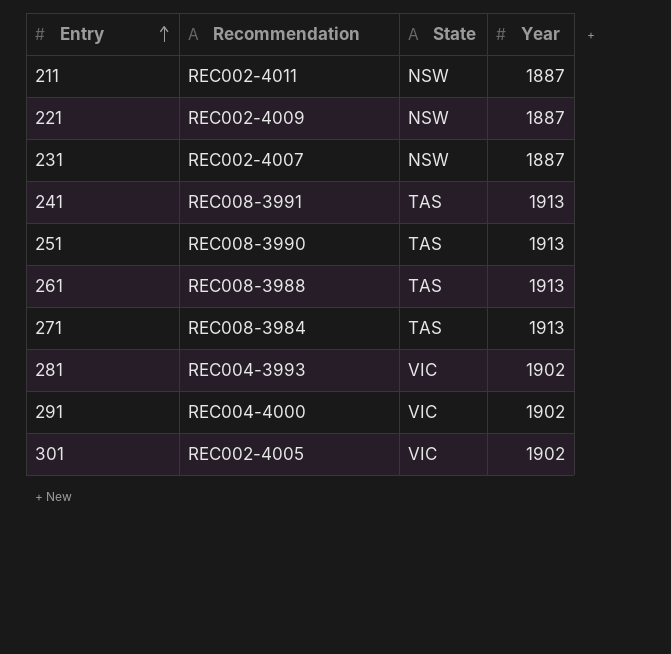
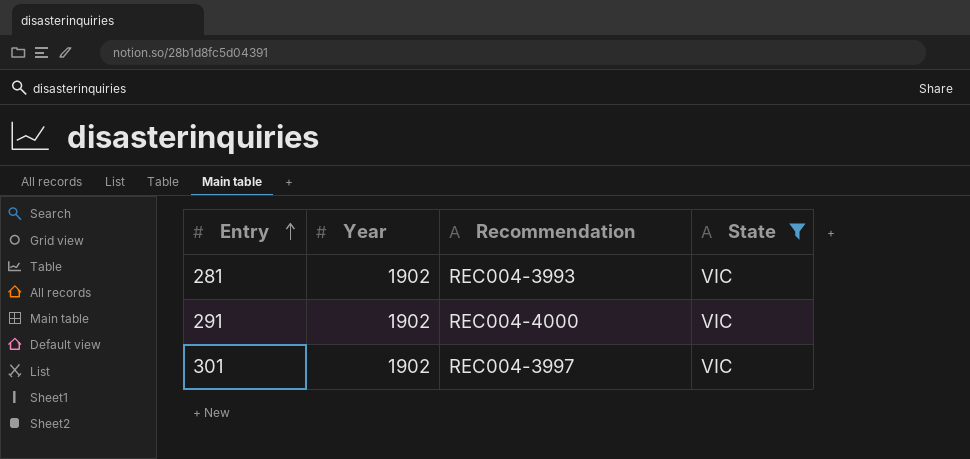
filter: none -> State = VIC
column Year | position: 4 -> 2
301 | Recommendation: REC002-4005 -> REC004-3997

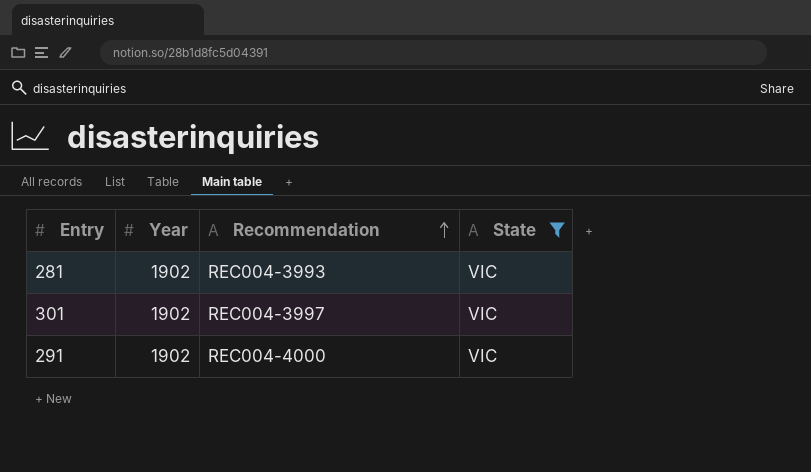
row order: Entry ascending -> Recommendation ascending

